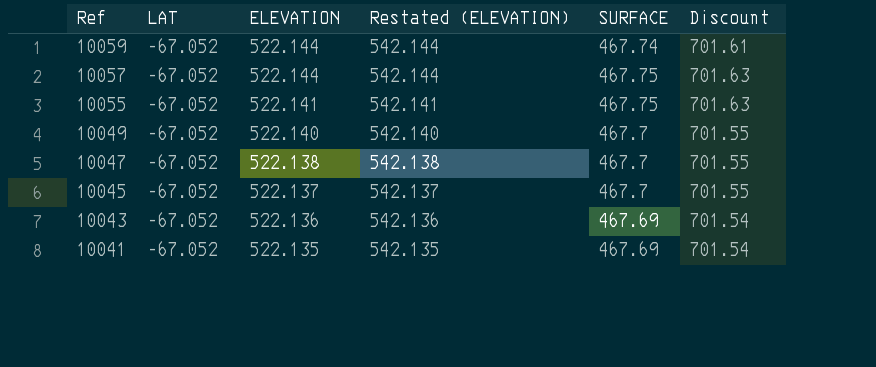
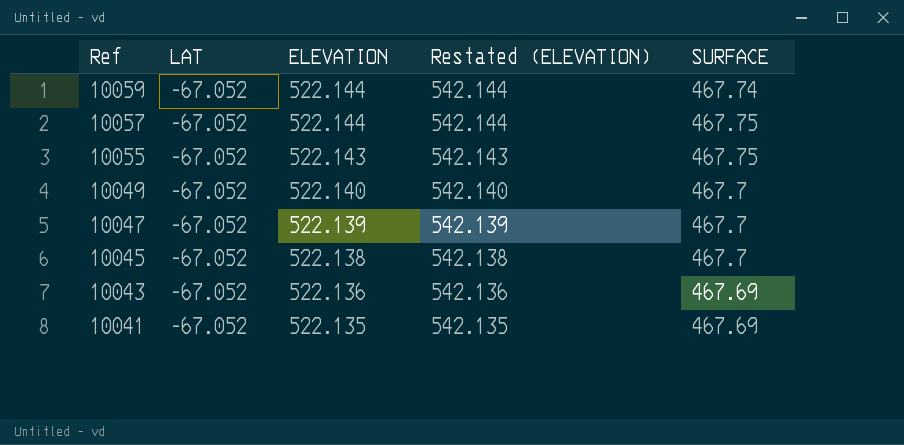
column Discount | formula: [SURFACE] * 1.5 -> none
10055 | ELEVATION: 522.141 -> 522.143
10055 | Restated (ELEVATION): 542.141 -> 542.143
10047 | ELEVATION: 522.138 -> 522.139
10047 | Restated (ELEVATION): 542.138 -> 542.139
10045 | ELEVATION: 522.137 -> 522.138
10045 | Restated (ELEVATION): 542.137 -> 542.138

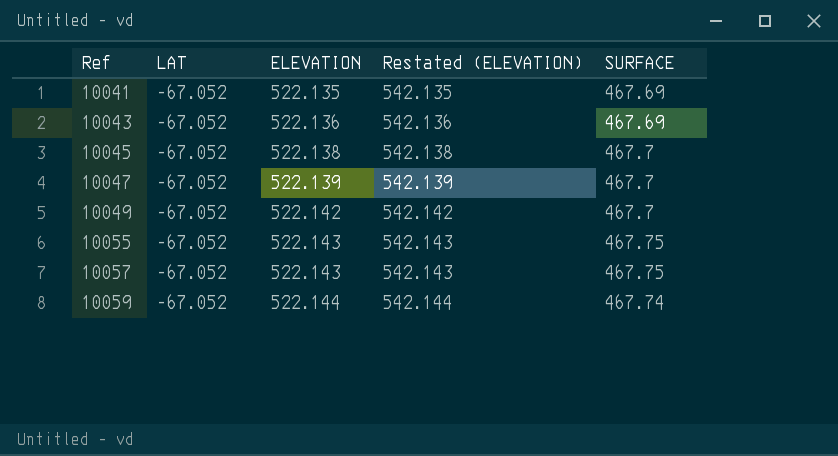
row order: Ref descending -> Ref ascending
10049 | ELEVATION: 522.140 -> 522.142
10049 | Restated (ELEVATION): 542.140 -> 542.142
10057 | ELEVATION: 522.144 -> 522.143
10057 | Restated (ELEVATION): 542.144 -> 542.143

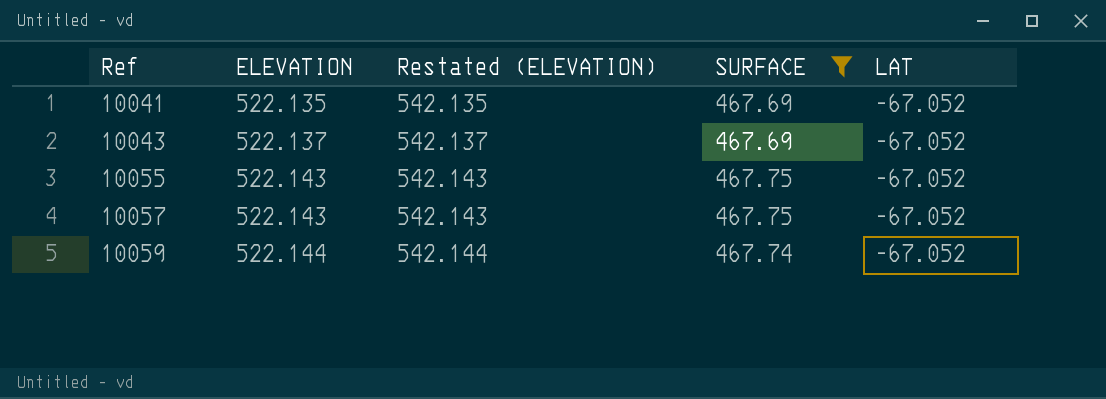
filter: none -> SURFACE != 467.7
column LAT | position: 2 -> 5
10043 | ELEVATION: 522.136 -> 522.137
10043 | Restated (ELEVATION): 542.136 -> 542.137

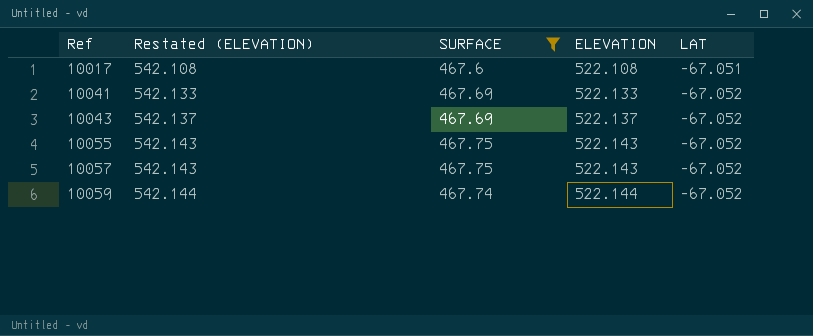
column ELEVATION | position: 2 -> 4
row 10017: none -> 542.108 | 467.6 | 522.108 | -67.051
10041 | Restated (ELEVATION): 542.135 -> 542.133
10041 | ELEVATION: 522.135 -> 522.133

